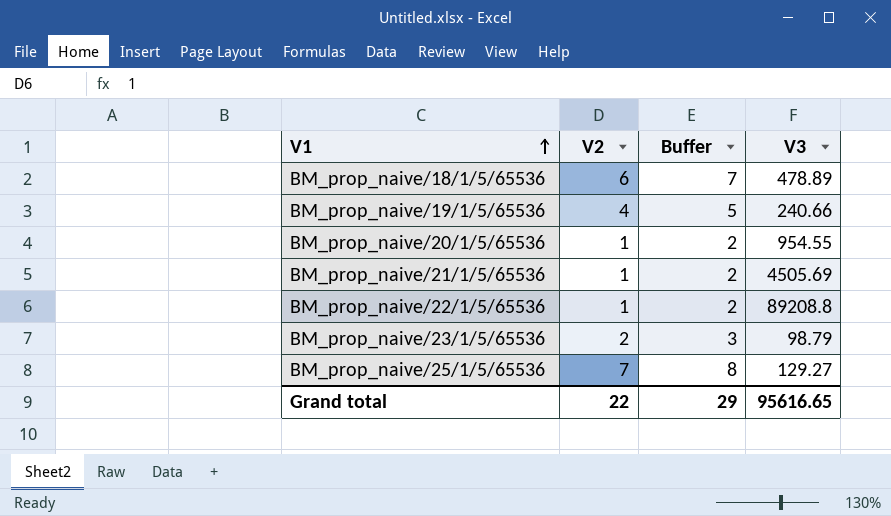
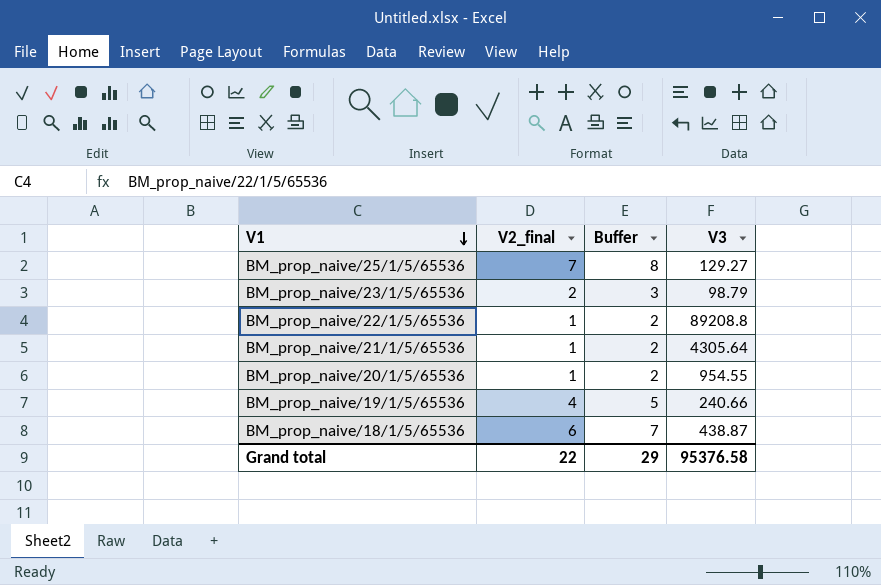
row order: V1 ascending -> V1 descending
column name: V2 -> V2_final
BM_prop_naive/21/1/5/65536 | V3: 4505.69 -> 4305.64
BM_prop_naive/18/1/5/65536 | V3: 478.89 -> 438.87
Grand total | V3: 95616.65 -> 95376.58

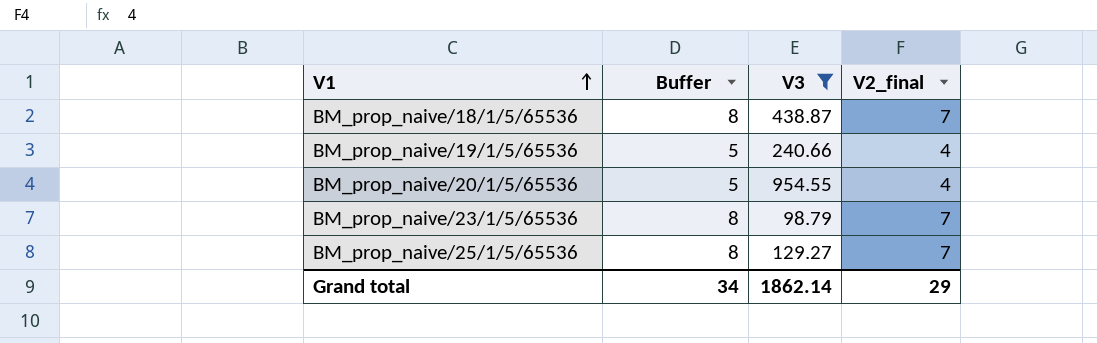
filter: none -> V3 <= 954.55
row order: V1 descending -> V1 ascending
column V2_final | position: 2 -> 4
BM_prop_naive/18/1/5/65536 | Buffer: 7 -> 8
BM_prop_naive/18/1/5/65536 | V2_final: 6 -> 7
BM_prop_naive/20/1/5/65536 | Buffer: 2 -> 5
BM_prop_naive/20/1/5/65536 | V2_final: 1 -> 4
BM_prop_naive/23/1/5/65536 | Buffer: 3 -> 8
BM_prop_naive/23/1/5/65536 | V2_final: 2 -> 7
Grand total | Buffer: 29 -> 34
Grand total | V3: 95376.58 -> 1862.14
Grand total | V2_final: 22 -> 29

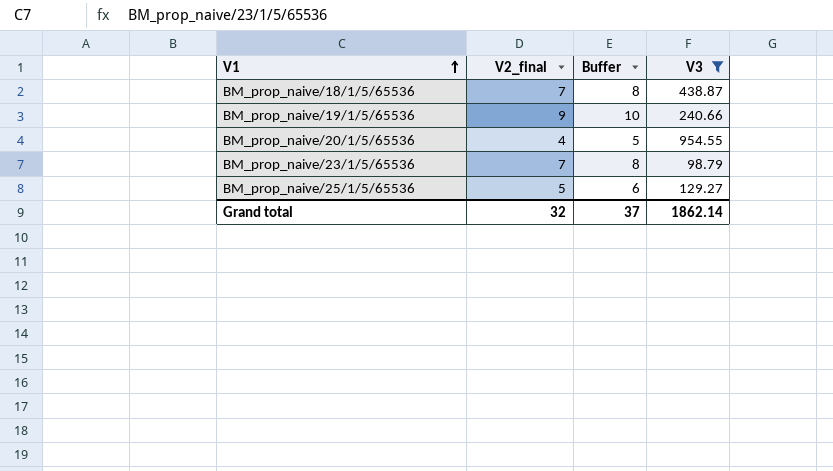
column V2_final | position: 4 -> 2
BM_prop_naive/19/1/5/65536 | V2_final: 4 -> 9
BM_prop_naive/19/1/5/65536 | Buffer: 5 -> 10
BM_prop_naive/25/1/5/65536 | V2_final: 7 -> 5
BM_prop_naive/25/1/5/65536 | Buffer: 8 -> 6
Grand total | V2_final: 29 -> 32
Grand total | Buffer: 34 -> 37

